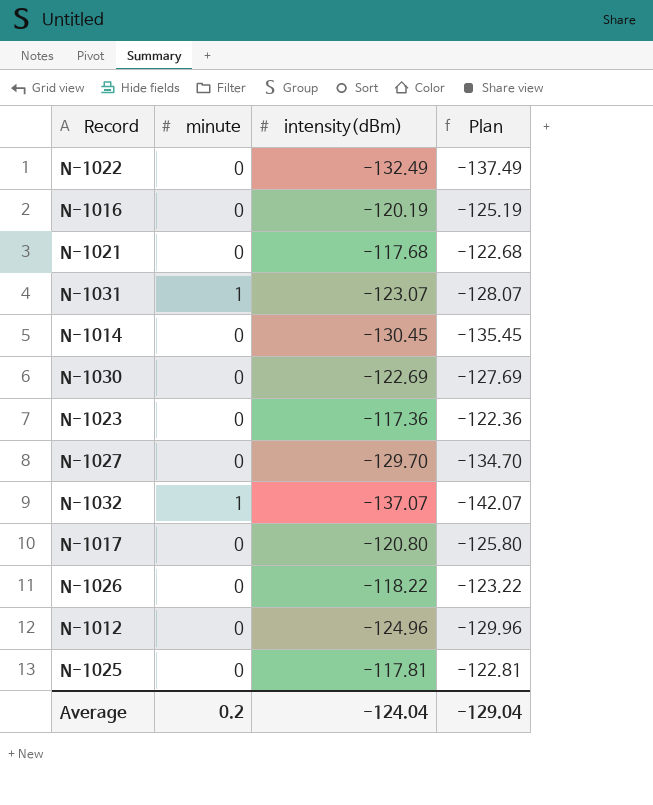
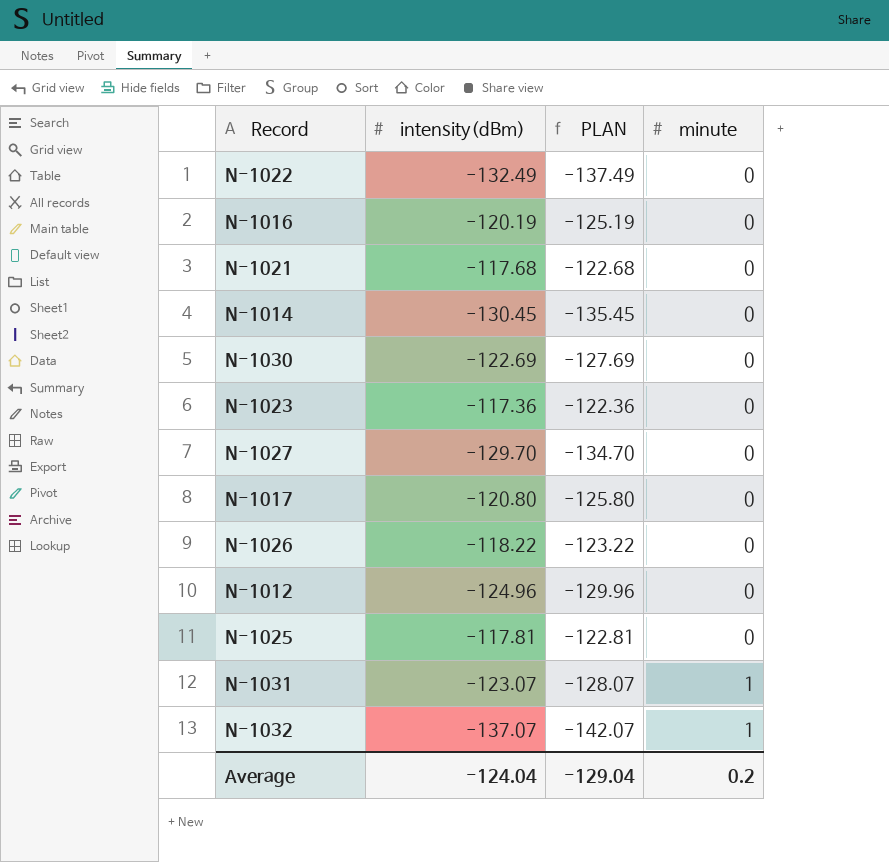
row order: none -> minute ascending
column name: Plan -> PLAN
column minute | position: 2 -> 4

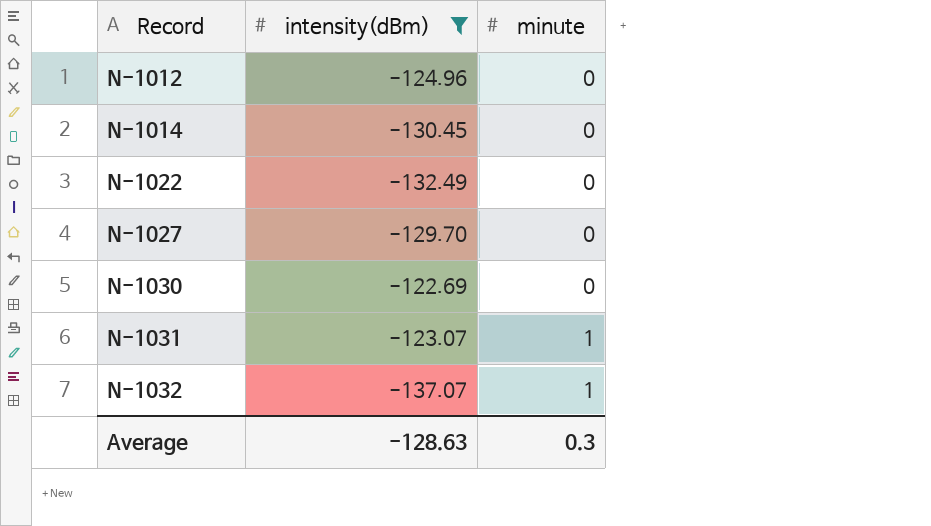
filter: none -> intensity(dBm) <= -122.69
row order: minute ascending -> Record ascending
column PLAN | formula: [intensity(dBm)] - 5 -> none
Average | intensity(dBm): -124.04 -> -128.63
Average | minute: 0.2 -> 0.3

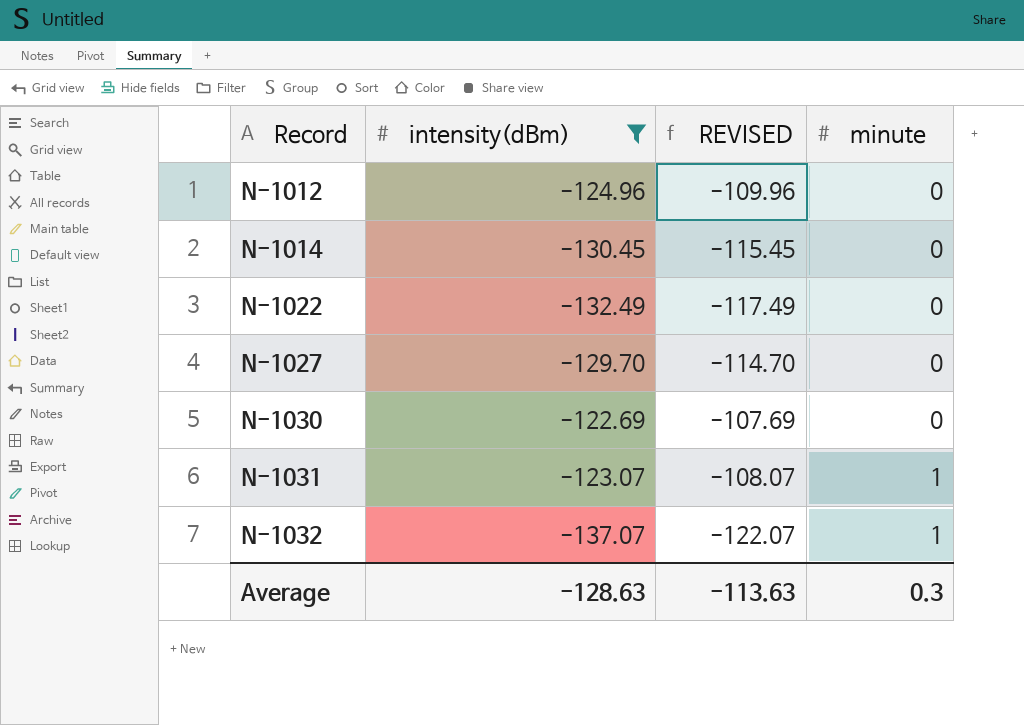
column REVISED | formula: none -> [intensity(dBm)] + 15

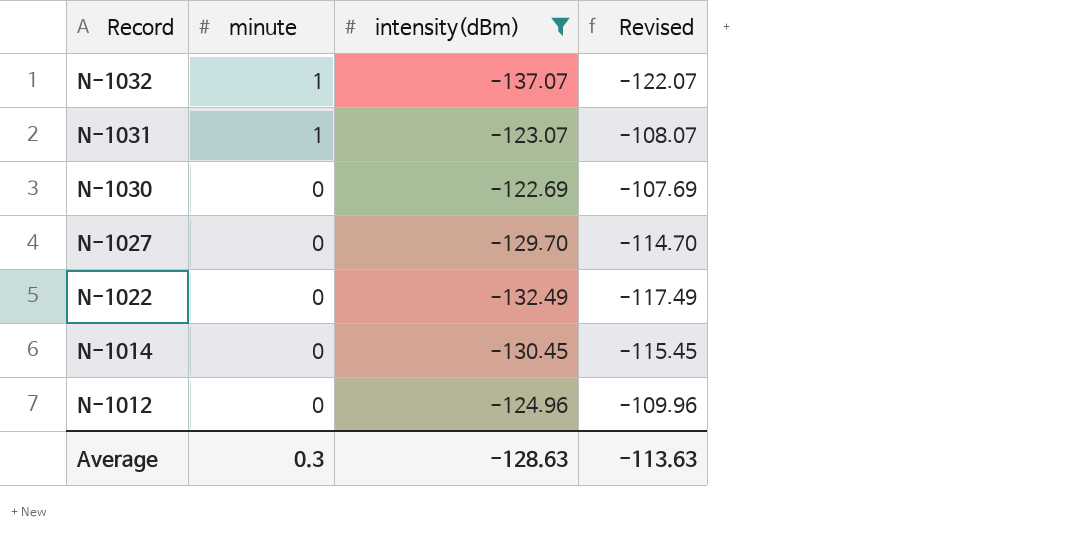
row order: Record ascending -> Record descending
column minute | position: 4 -> 2
column name: REVISED -> Revised

